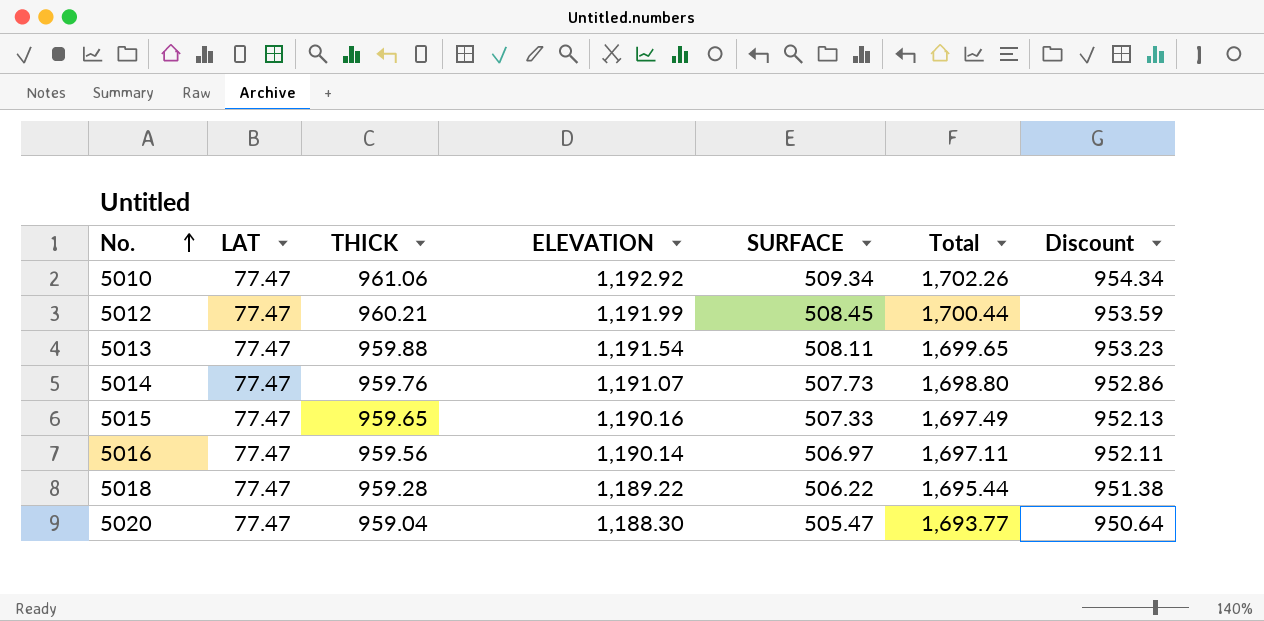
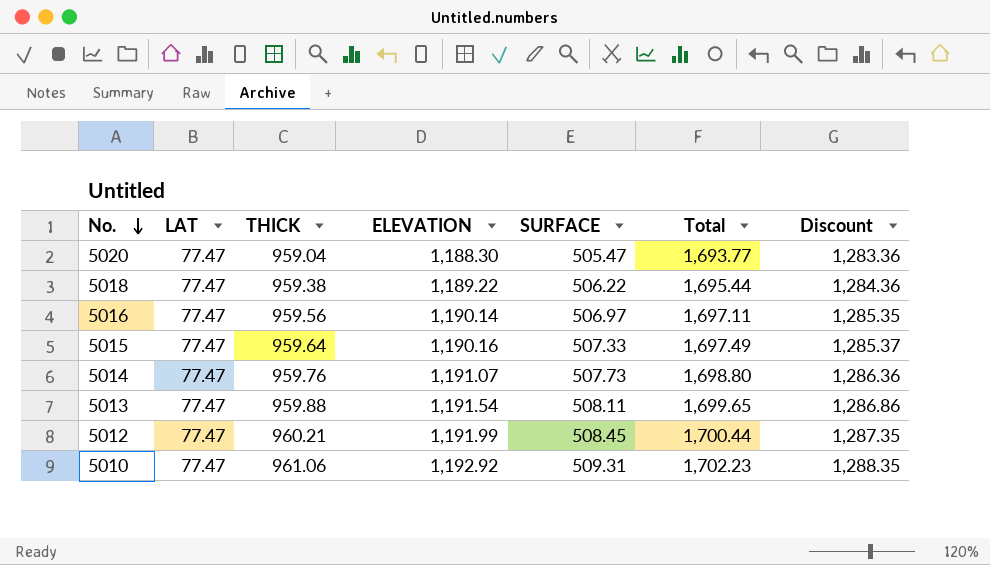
row order: No. ascending -> No. descending
column Discount | formula: [ELEVATION] * 0.8 -> [ELEVATION] * 1.08
5018 | THICK: 959.28 -> 959.38
5015 | THICK: 959.65 -> 959.64
5010 | SURFACE: 509.34 -> 509.31
5010 | Total: 1,702.26 -> 1,702.23

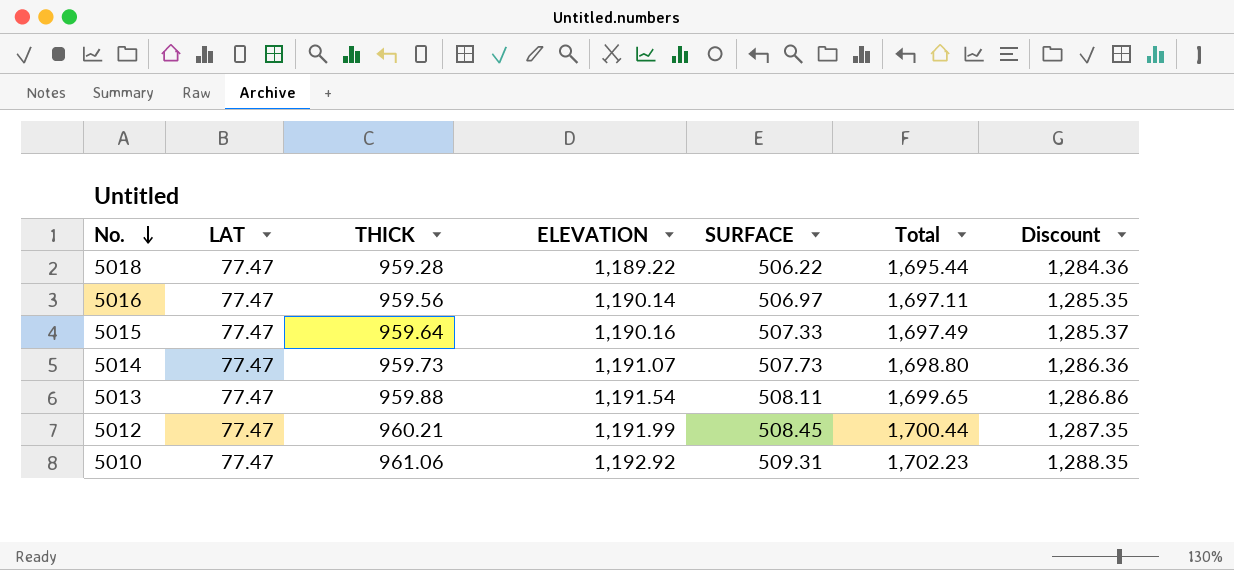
row 5020: 77.47 | 959.04 | 1,188.30 | 505.47 | 1,693.77 | 1,283.36 -> none
5018 | THICK: 959.38 -> 959.28
5014 | THICK: 959.76 -> 959.73

